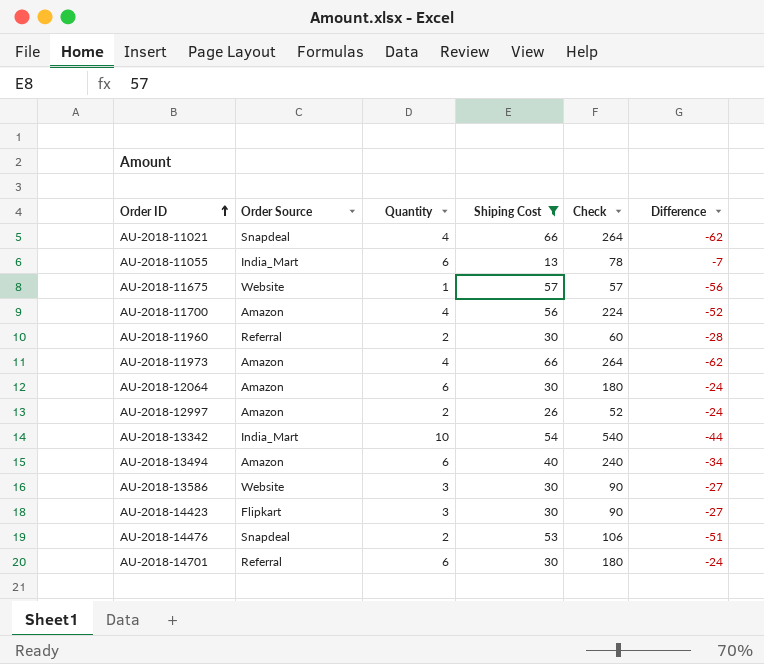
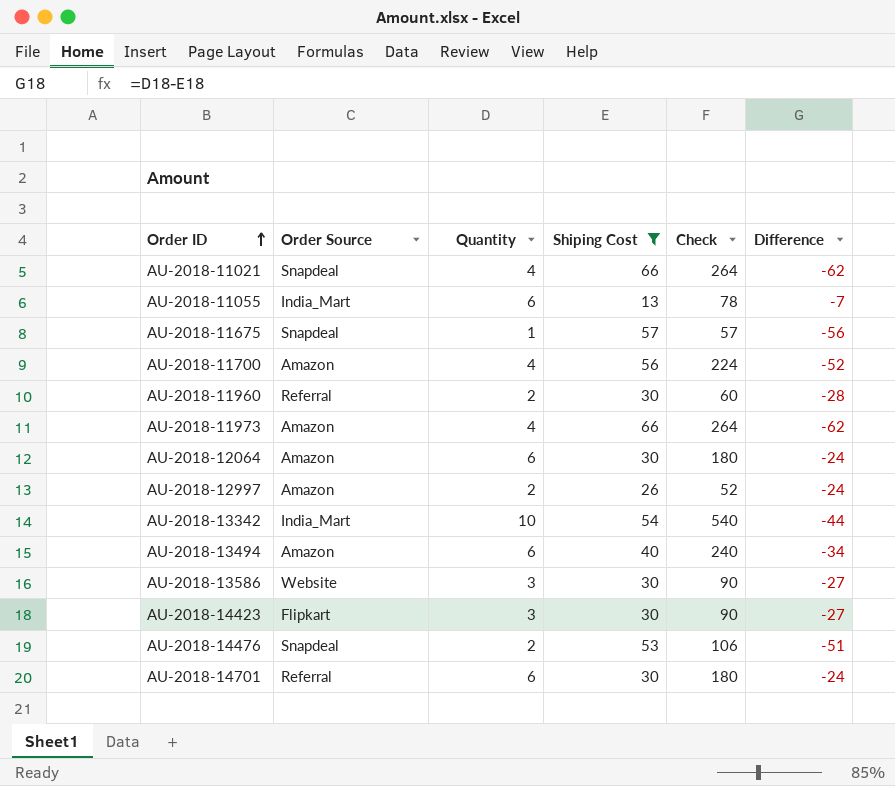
AU-2018-11675 | Order Source: Website -> Snapdeal

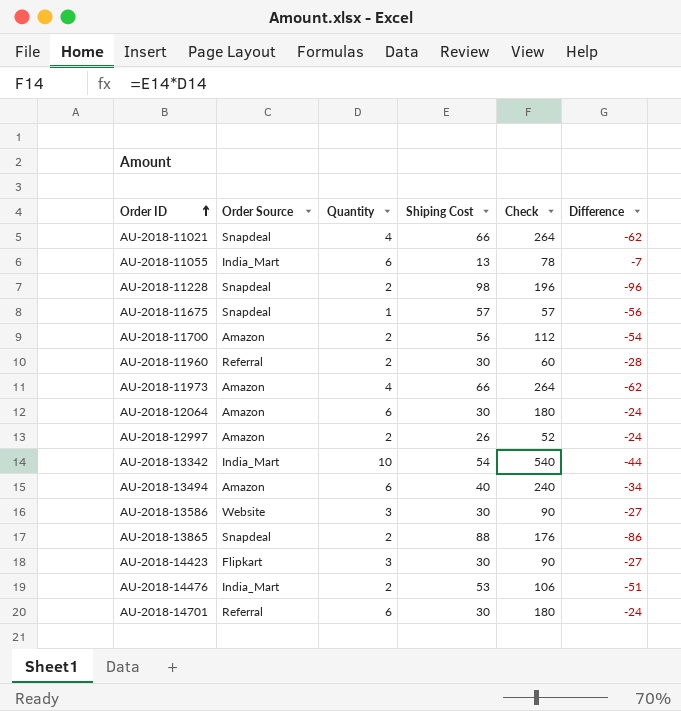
filter: Shiping Cost <= 66 -> none
AU-2018-11700 | Quantity: 4 -> 2
AU-2018-11700 | Check: 224 -> 112
AU-2018-11700 | Difference: -52 -> -54
AU-2018-14476 | Order Source: Snapdeal -> India_Mart

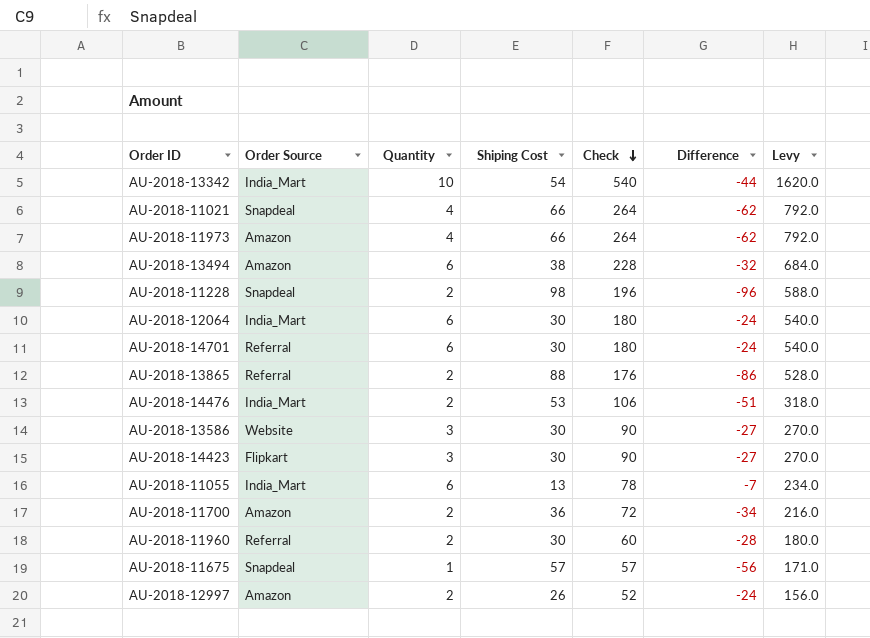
row order: Order ID ascending -> Check descending
column Levy | formula: none -> [Check] * 3
AU-2018-13494 | Shiping Cost: 40 -> 38
AU-2018-13494 | Check: 240 -> 228
AU-2018-13494 | Difference: -34 -> -32
AU-2018-12064 | Order Source: Amazon -> India_Mart
AU-2018-13865 | Order Source: Snapdeal -> Referral
AU-2018-11700 | Shiping Cost: 56 -> 36
AU-2018-11700 | Check: 112 -> 72
AU-2018-11700 | Difference: -54 -> -34

